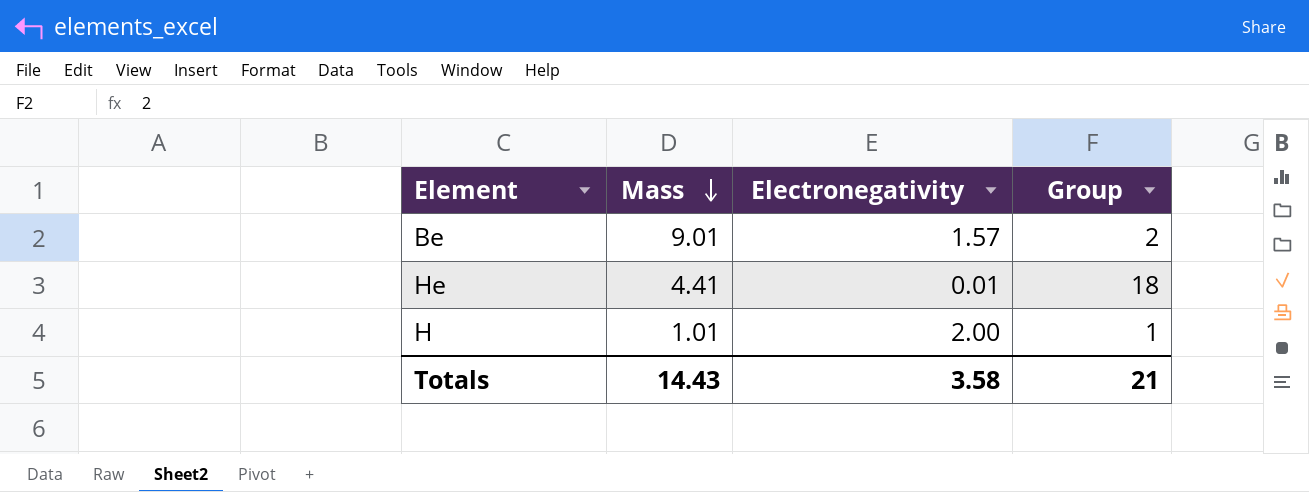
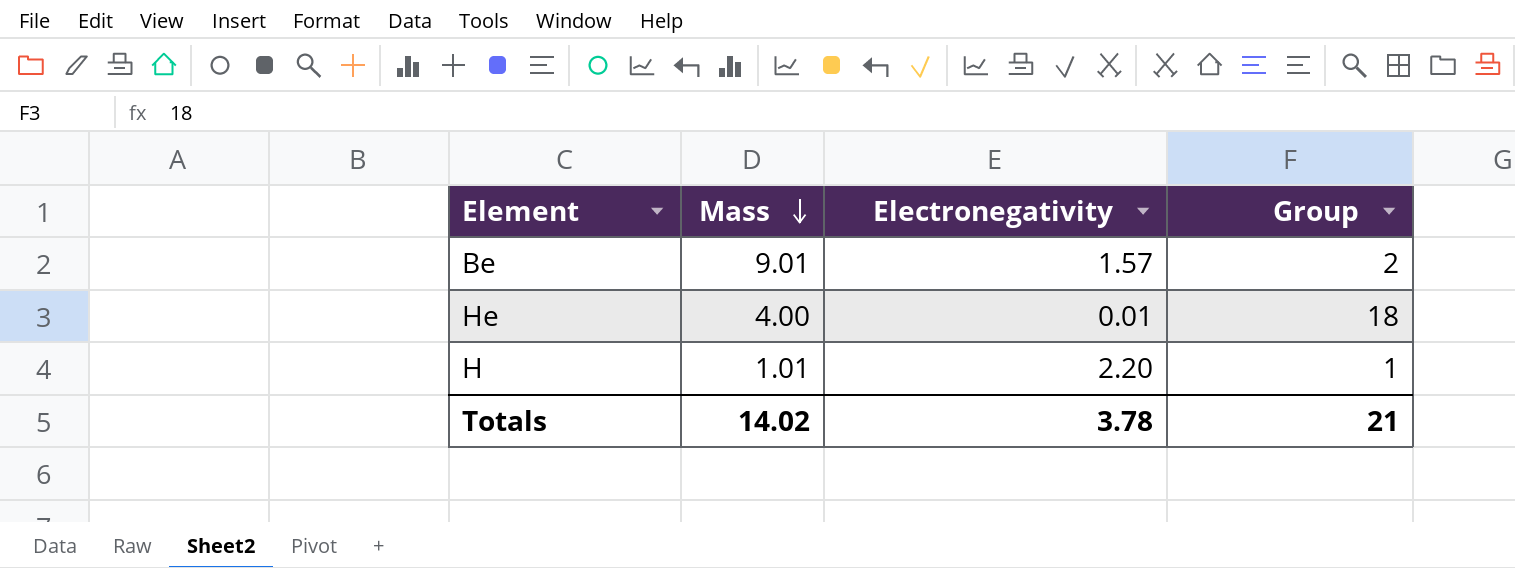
He | Mass: 4.41 -> 4.00
H | Electronegativity: 2.00 -> 2.20
Totals | Mass: 14.43 -> 14.02
Totals | Electronegativity: 3.58 -> 3.78

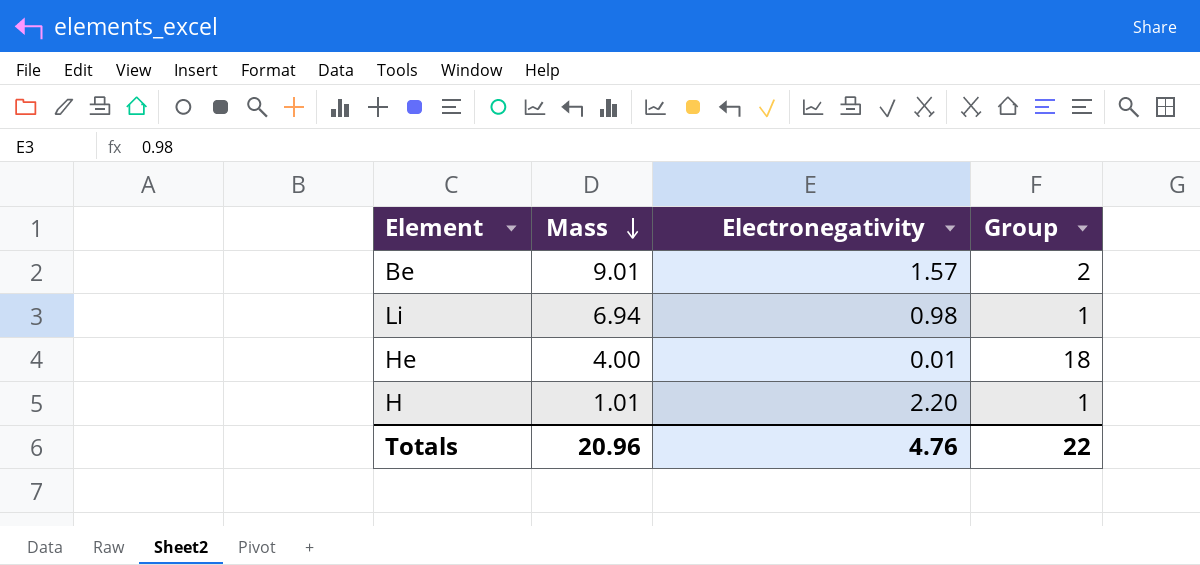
row Li: none -> 6.94 | 0.98 | 1
Totals | Mass: 14.02 -> 20.96
Totals | Electronegativity: 3.78 -> 4.76
Totals | Group: 21 -> 22

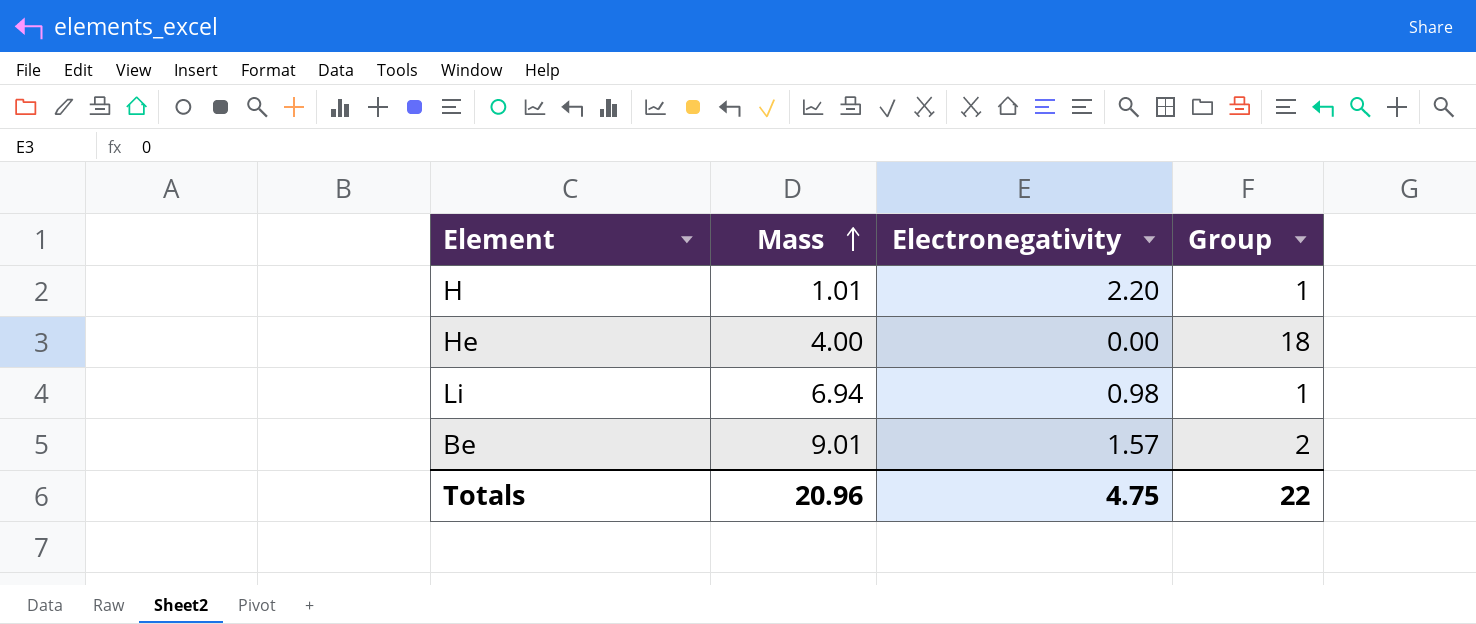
row order: Mass descending -> Mass ascending
He | Electronegativity: 0.01 -> 0.00
Totals | Electronegativity: 4.76 -> 4.75

